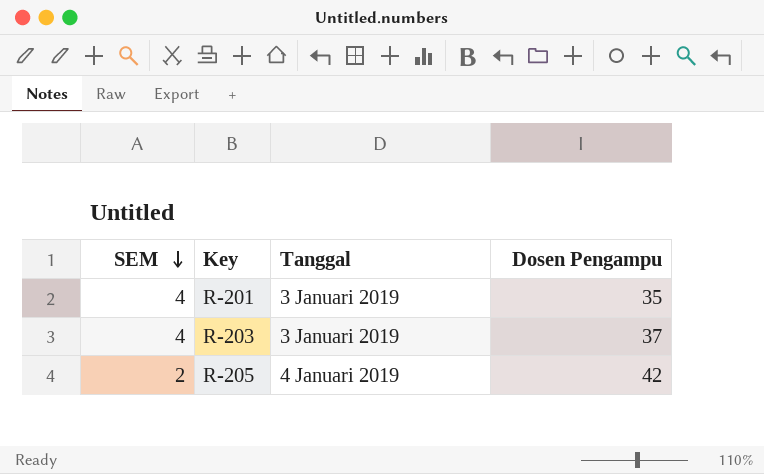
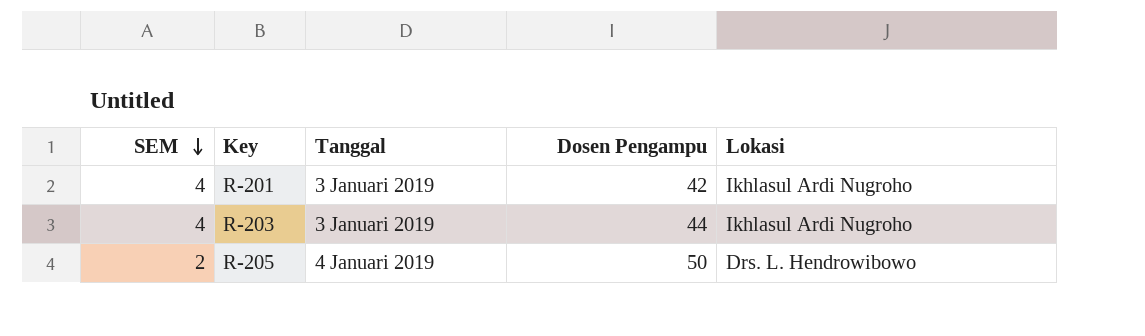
column Lokasi | position: none -> 5
R-201 | Dosen Pengampu: 35 -> 42
R-203 | Dosen Pengampu: 37 -> 44
R-205 | Dosen Pengampu: 42 -> 50

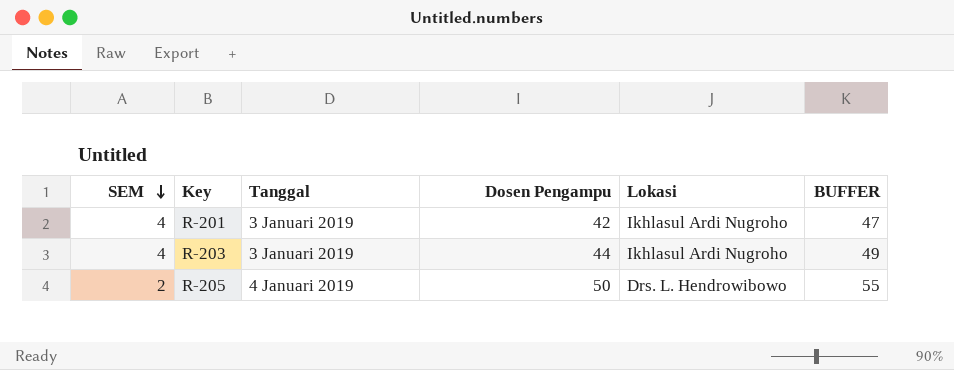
column BUFFER | formula: none -> [Dosen Pengampu] + 5

